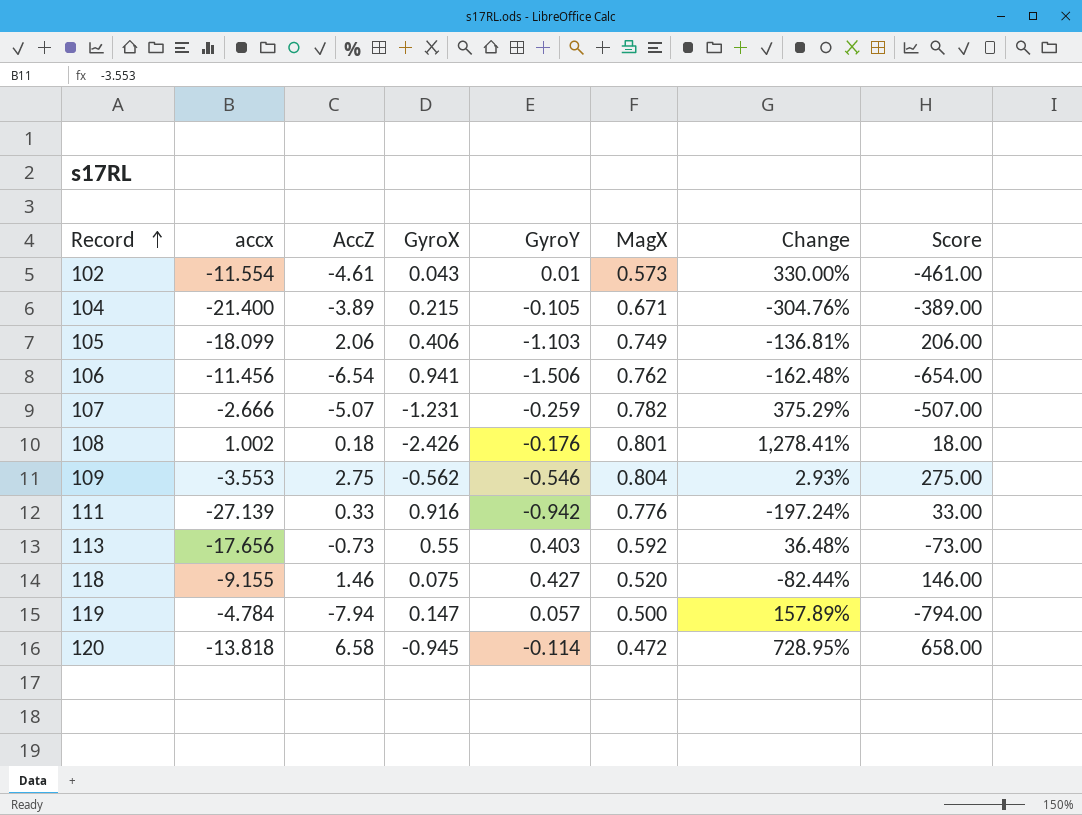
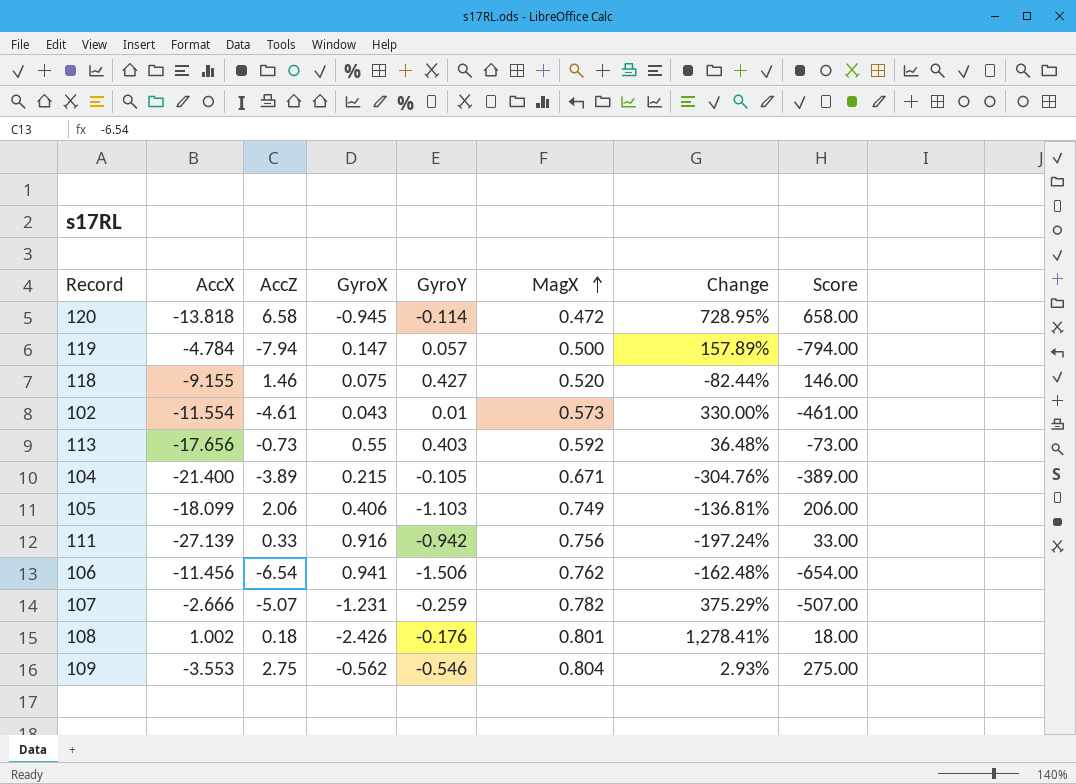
row order: Record ascending -> MagX ascending
column name: accx -> AccX
111 | MagX: 0.776 -> 0.756

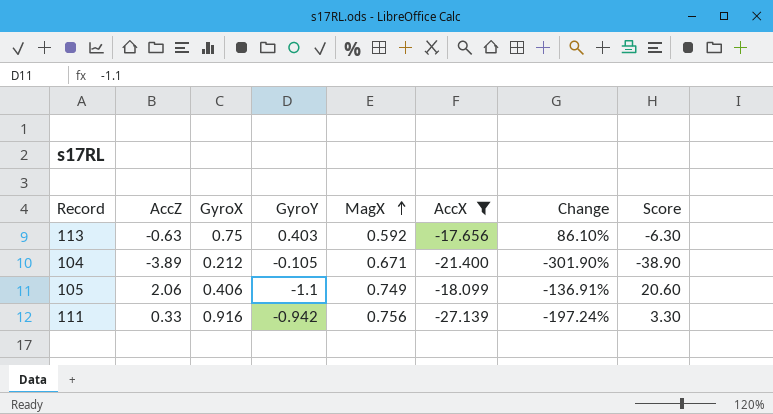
filter: none -> AccX <= -17.656
column AccX | position: 2 -> 6
column Score | formula: [AccZ] * 100 -> [AccZ] * 10
113 | AccZ: -0.73 -> -0.63
113 | GyroX: 0.55 -> 0.75
113 | Change: 36.48% -> 86.10%
104 | GyroX: 0.215 -> 0.212
104 | Change: -304.76% -> -301.90%
105 | GyroY: -1.103 -> -1.1
105 | Change: -136.81% -> -136.91%

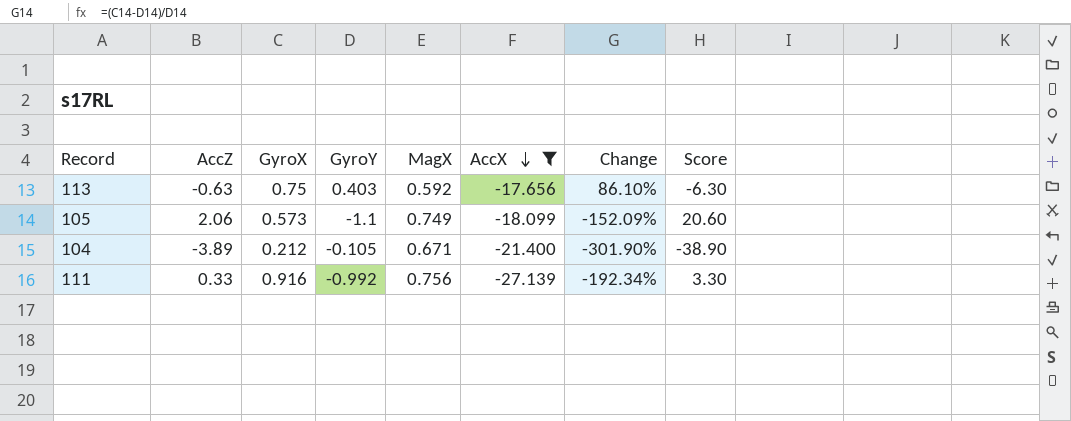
row order: MagX ascending -> AccX descending
105 | GyroX: 0.406 -> 0.573
105 | Change: -136.91% -> -152.09%
111 | GyroY: -0.942 -> -0.992
111 | Change: -197.24% -> -192.34%

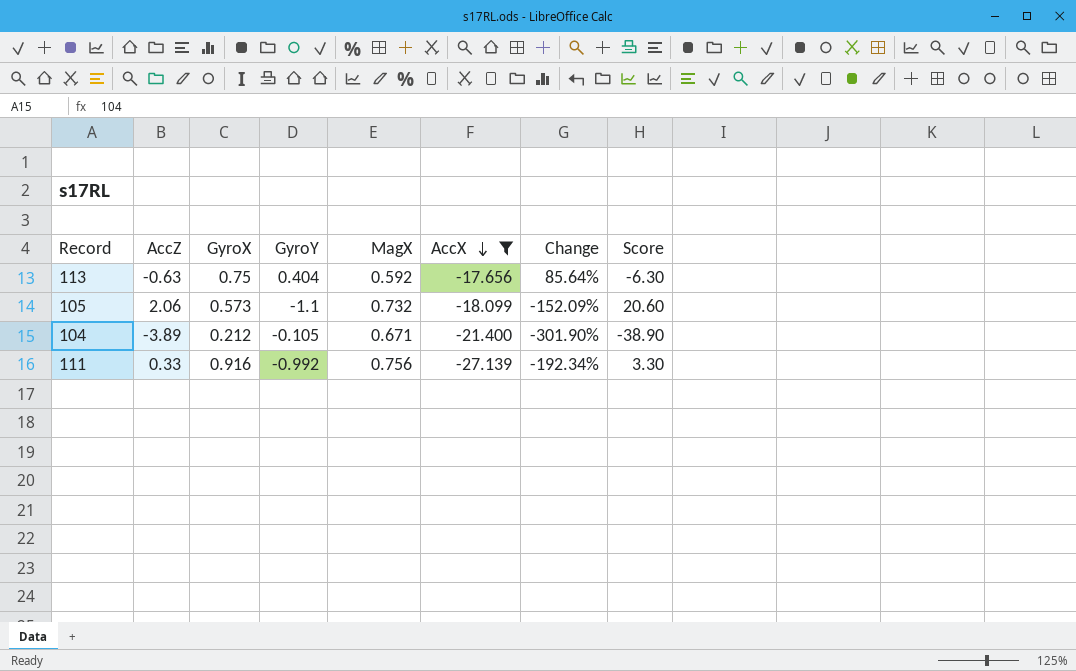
113 | GyroY: 0.403 -> 0.404
113 | Change: 86.10% -> 85.64%
105 | MagX: 0.749 -> 0.732

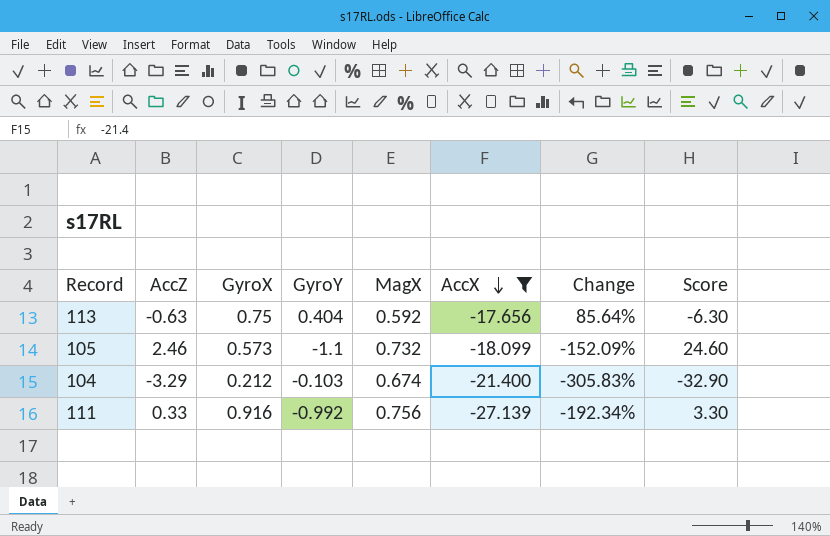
105 | AccZ: 2.06 -> 2.46
105 | Score: 20.60 -> 24.60
104 | AccZ: -3.89 -> -3.29
104 | GyroY: -0.105 -> -0.103
104 | MagX: 0.671 -> 0.674
104 | Change: -301.90% -> -305.83%
104 | Score: -38.90 -> -32.90

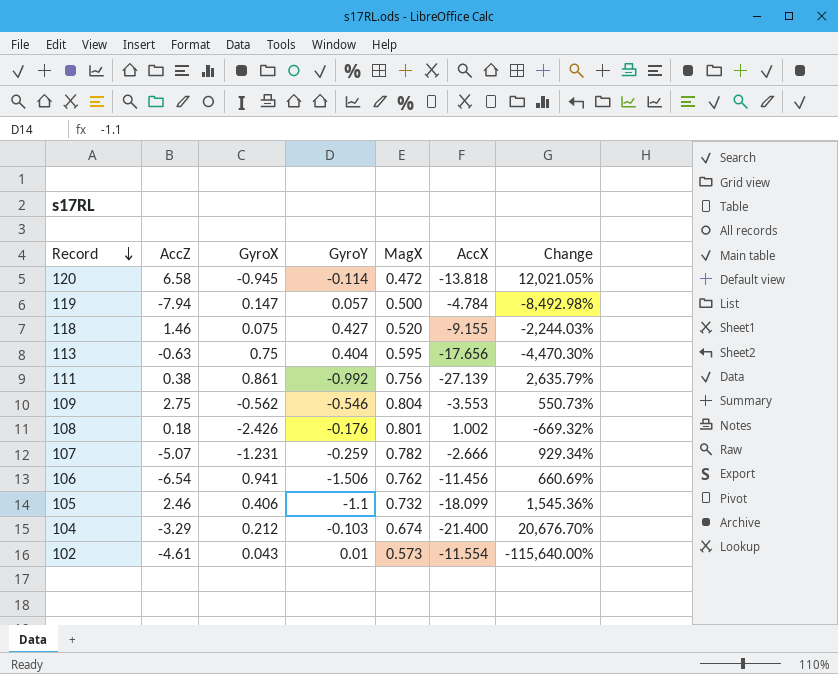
filter: AccX <= -17.656 -> none
row order: AccX descending -> Record descending
column Score | formula: [AccZ] * 10 -> none
column Change | formula: ([GyroX] - [GyroY]) / [GyroY] -> ([AccX] - [GyroY]) / [GyroY]
113 | MagX: 0.592 -> 0.595
111 | AccZ: 0.33 -> 0.38
111 | GyroX: 0.916 -> 0.861
105 | GyroX: 0.573 -> 0.406

